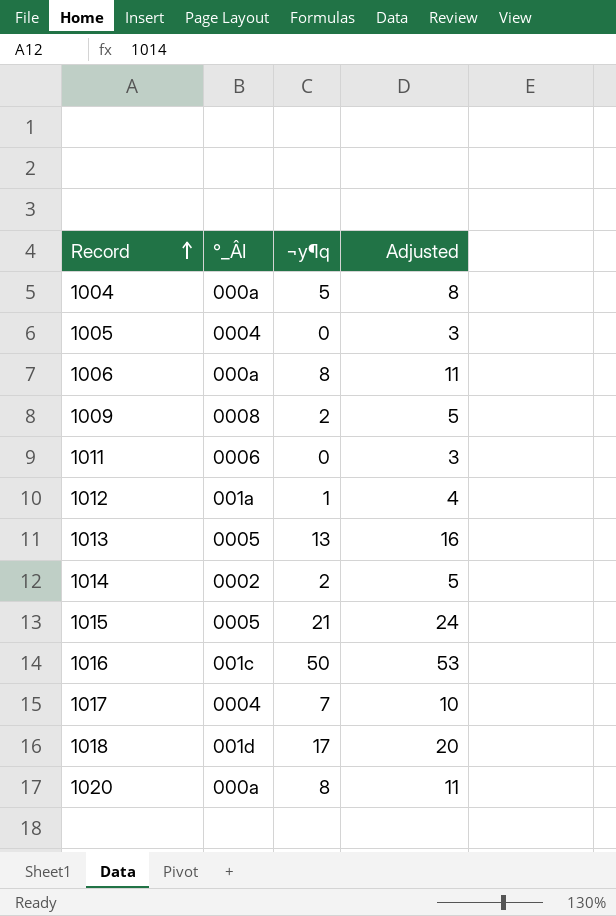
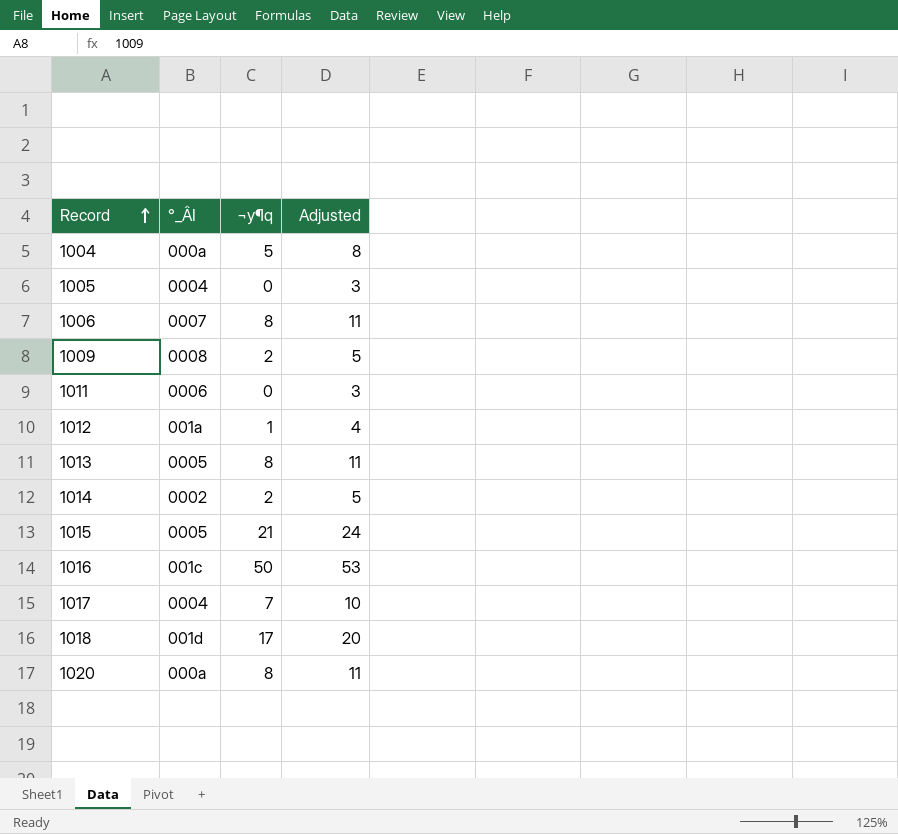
1006 | °_ÂI: 000a -> 0007
1013 | ¬y¶q: 13 -> 8
1013 | Adjusted: 16 -> 11

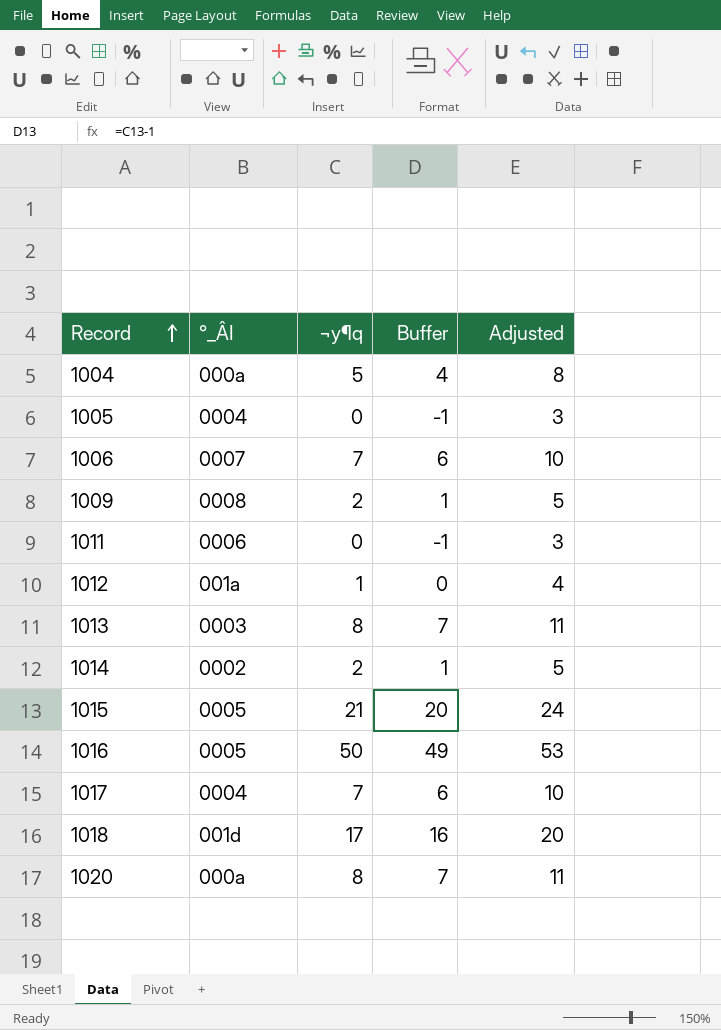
column Buffer | formula: none -> [¬y¶q] - 1
1006 | ¬y¶q: 8 -> 7
1006 | Adjusted: 11 -> 10
1013 | °_ÂI: 0005 -> 0003
1016 | °_ÂI: 001c -> 0005

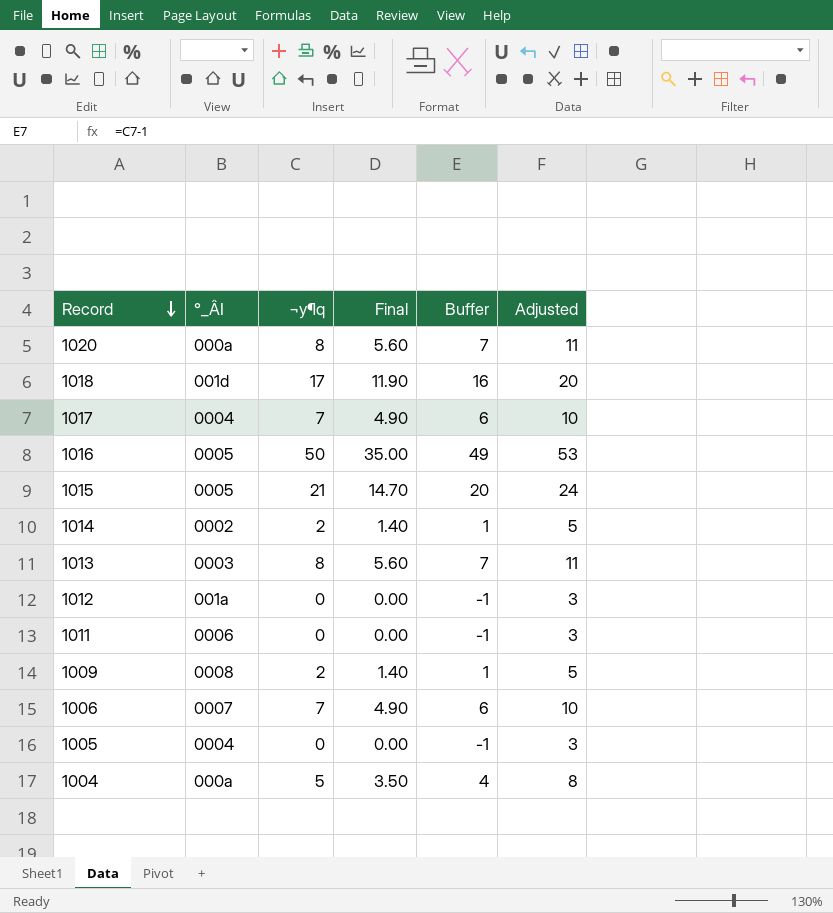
row order: Record ascending -> Record descending
column Final | formula: none -> [¬y¶q] * 0.7
1012 | ¬y¶q: 1 -> 0
1012 | Buffer: 0 -> -1
1012 | Adjusted: 4 -> 3

